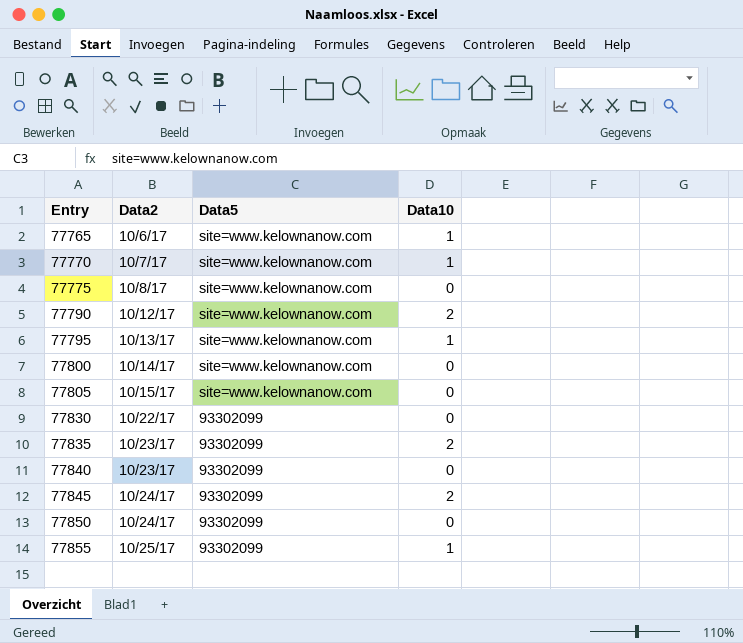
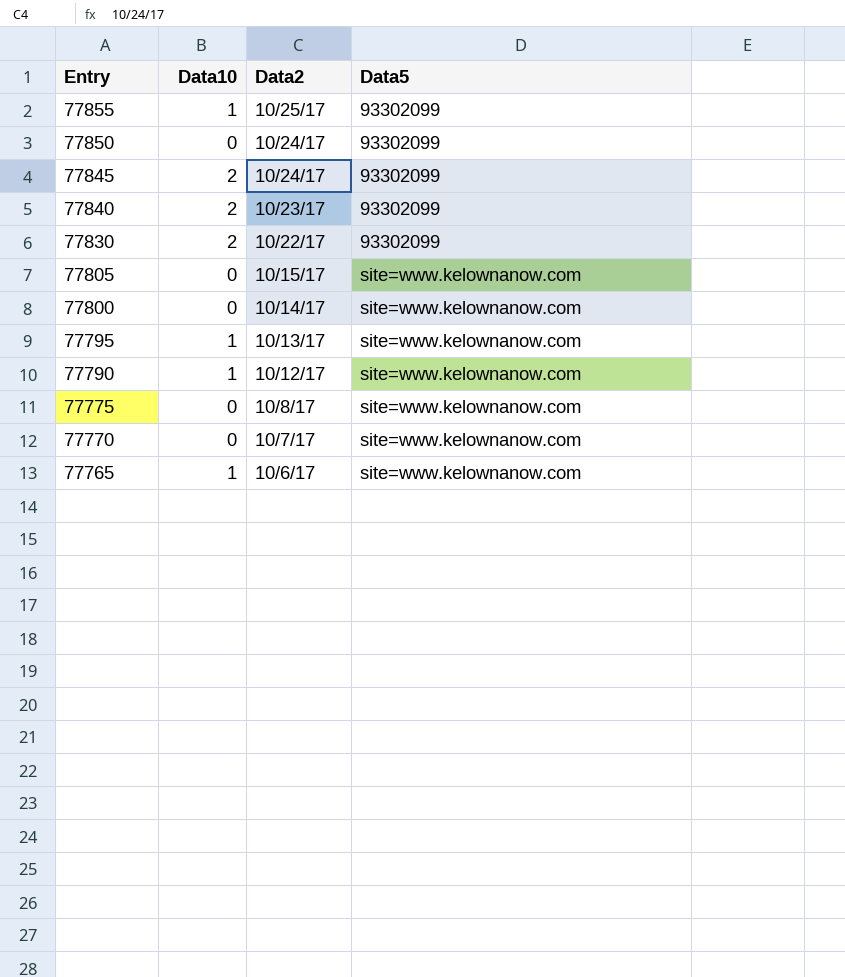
row order: Entry ascending -> Entry descending
column Data10 | position: 4 -> 2
row 77835: 10/23/17 | 93302099 | 2 -> none
77840 | Data10: 0 -> 2
77830 | Data10: 0 -> 2
77790 | Data10: 2 -> 1
77770 | Data10: 1 -> 0

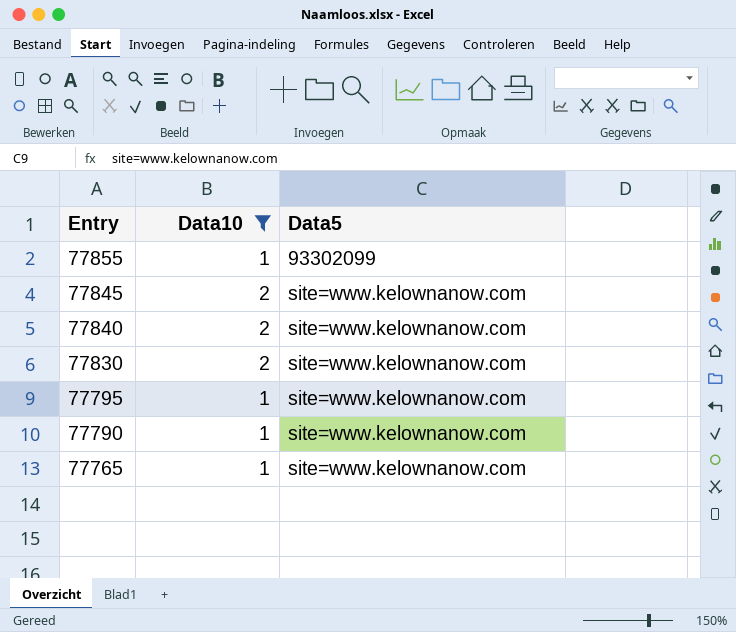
filter: none -> Data10 != 0
column Data2 | position: 3 -> none
77845 | Data5: 93302099 -> site=www.kelownanow.com
77840 | Data5: 93302099 -> site=www.kelownanow.com
77830 | Data5: 93302099 -> site=www.kelownanow.com

